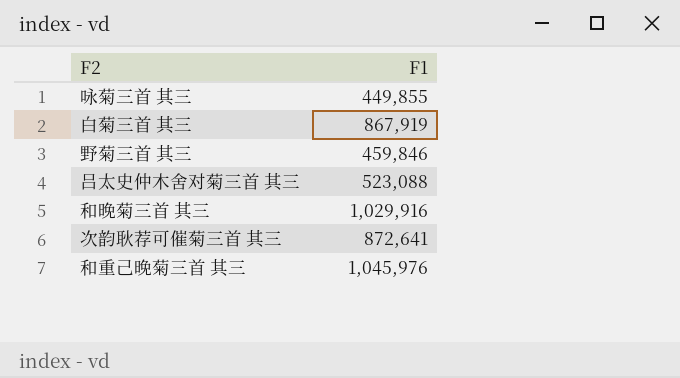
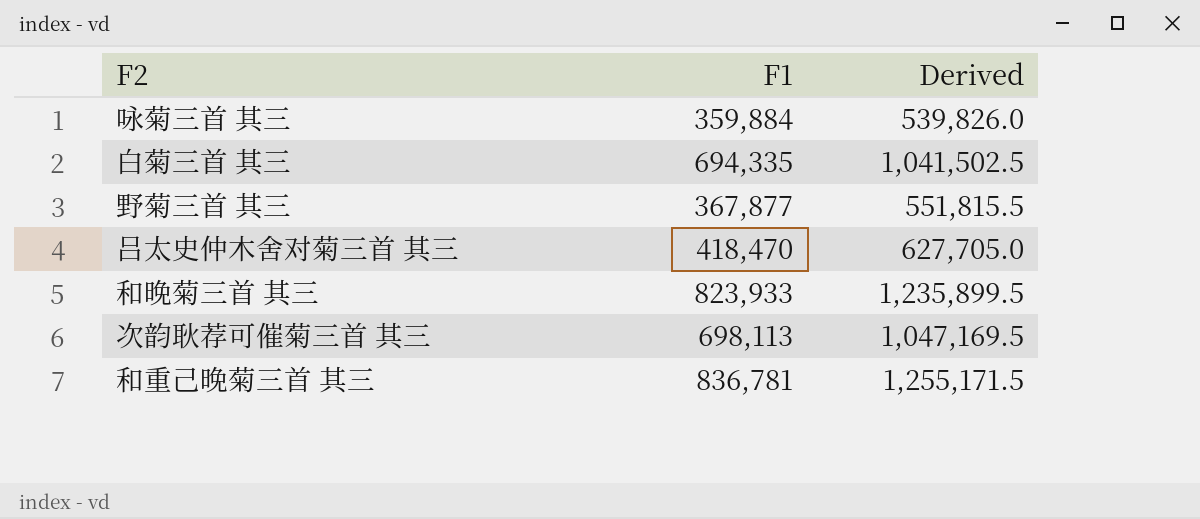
column Derived | formula: none -> [F1] * 1.5
咏菊三首 其三 | F1: 449,855 -> 359,884
白菊三首 其三 | F1: 867,919 -> 694,335
野菊三首 其三 | F1: 459,846 -> 367,877
吕太史仲木舍对菊三首 其三 | F1: 523,088 -> 418,470
和晚菊三首 其三 | F1: 1,029,916 -> 823,933
次韵耿荐可催菊三首 其三 | F1: 872,641 -> 698,113
和重己晚菊三首 其三 | F1: 1,045,976 -> 836,781

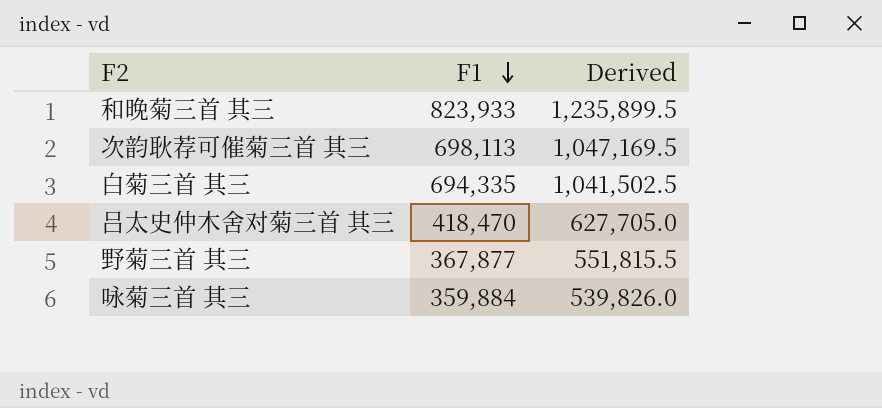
row order: none -> F1 descending
row 和重己晚菊三首 其三: 836,781 | 1,255,171.5 -> none

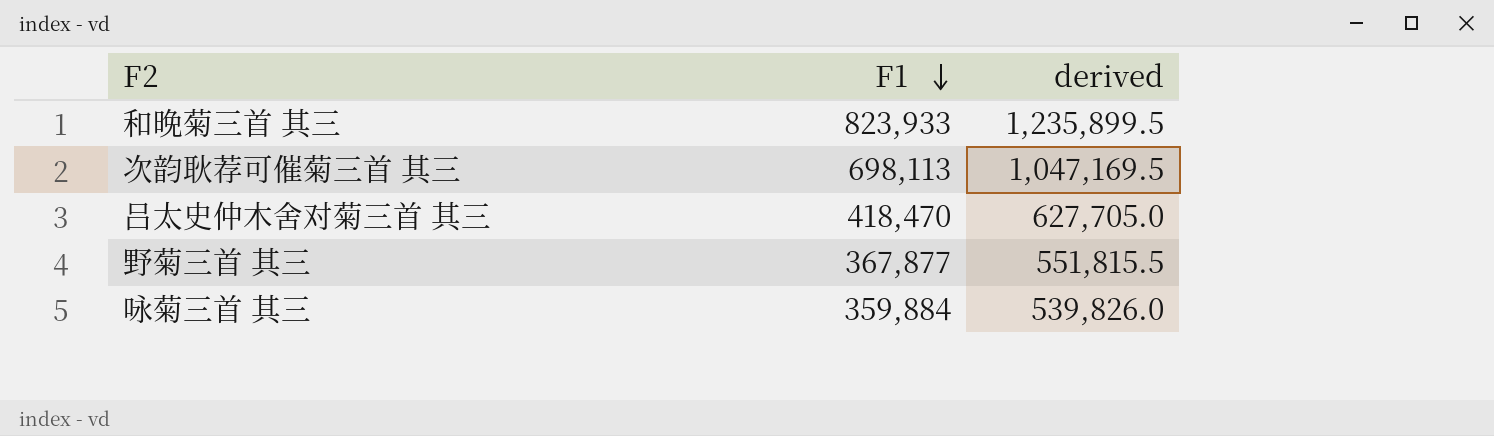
column name: Derived -> derived
row 白菊三首 其三: 694,335 | 1,041,502.5 -> none

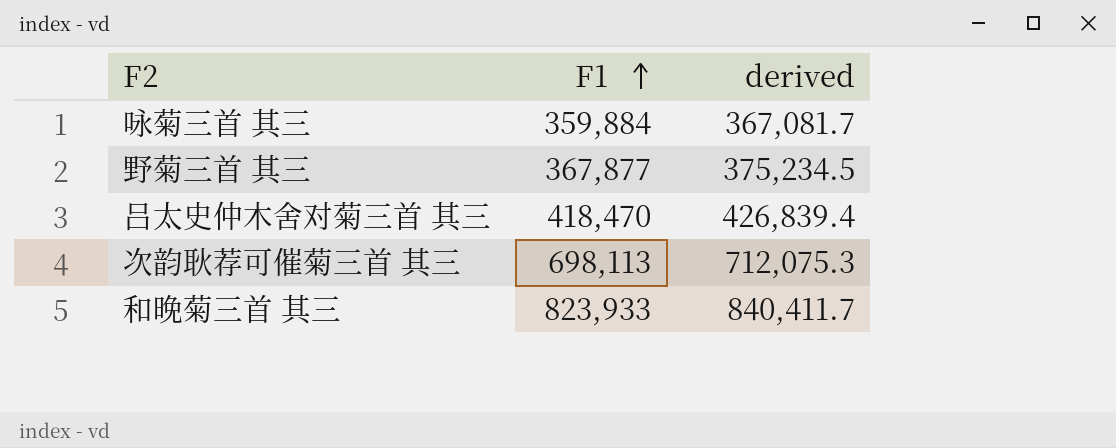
row order: F1 descending -> F1 ascending
column derived | formula: [F1] * 1.5 -> [F1] * 1.02

